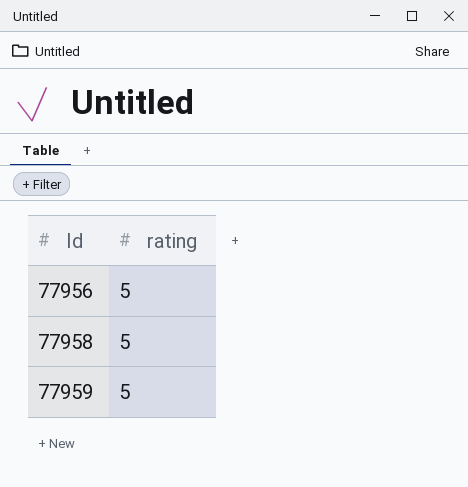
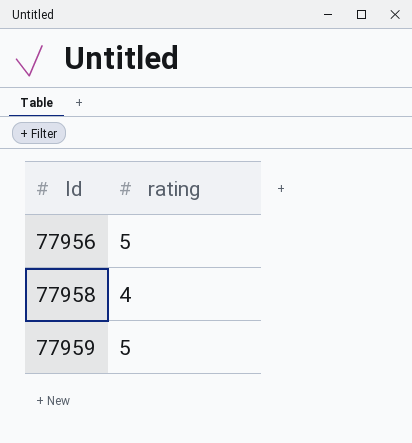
77958 | rating: 5 -> 4

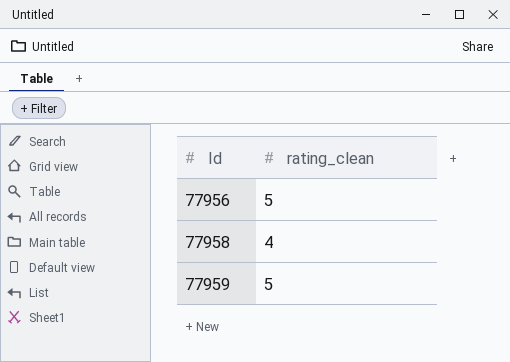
column name: rating -> rating_clean

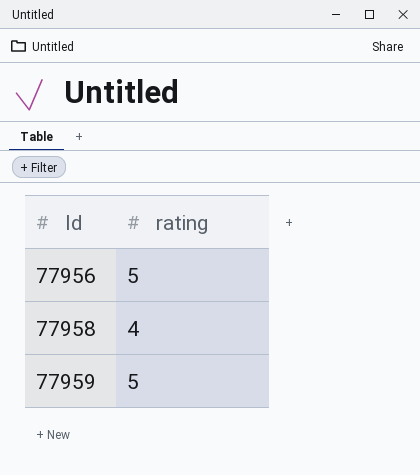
column name: rating_clean -> rating

